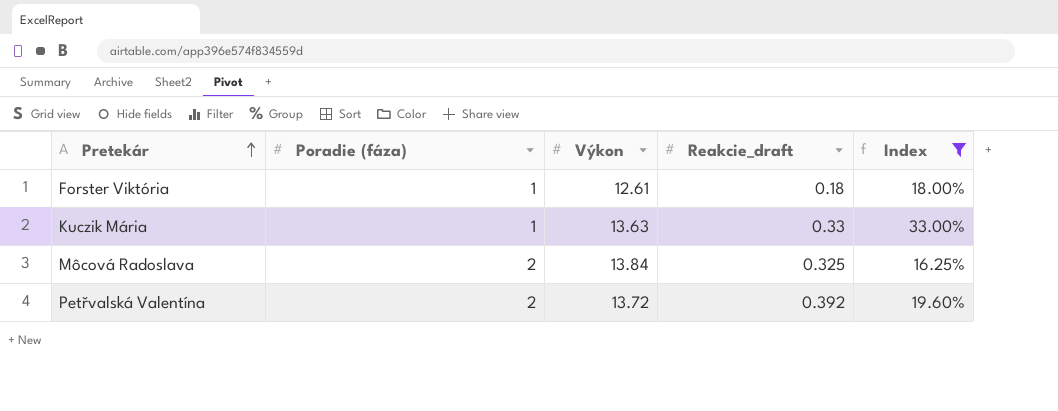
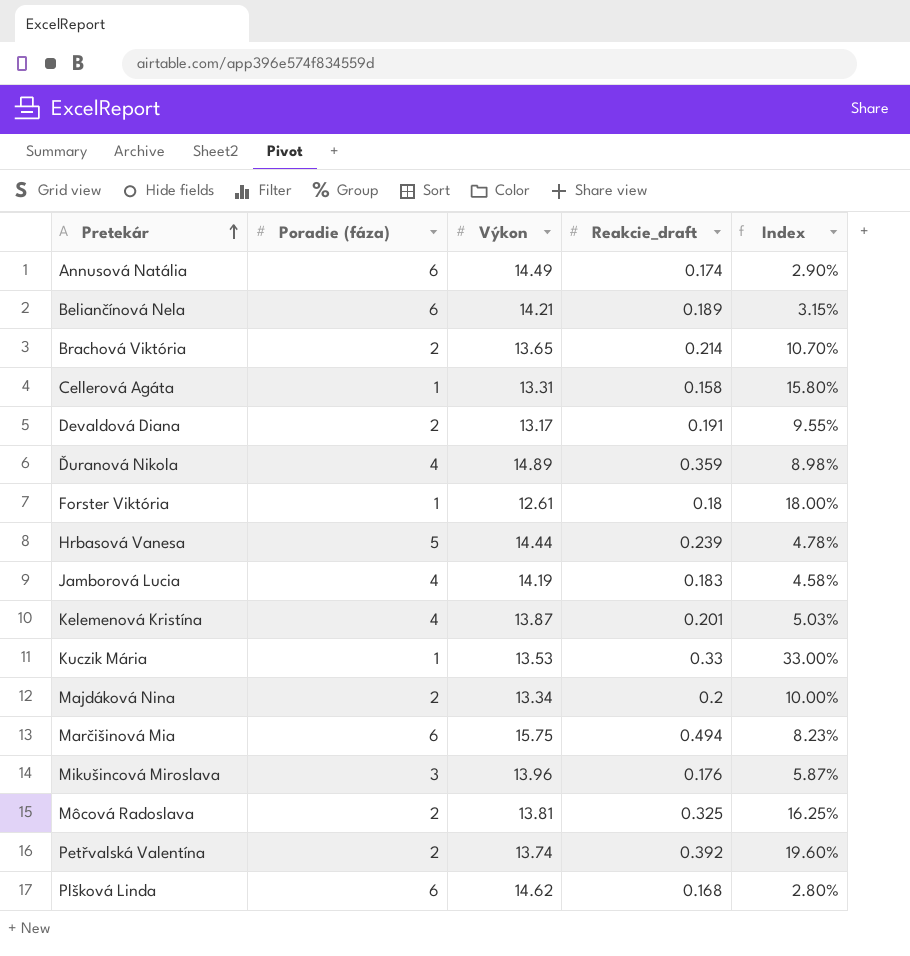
filter: Index >= 16.25% -> none
Kuczik Mária | Výkon: 13.63 -> 13.53
Môcová Radoslava | Výkon: 13.84 -> 13.81
Petřvalská Valentína | Výkon: 13.72 -> 13.74

